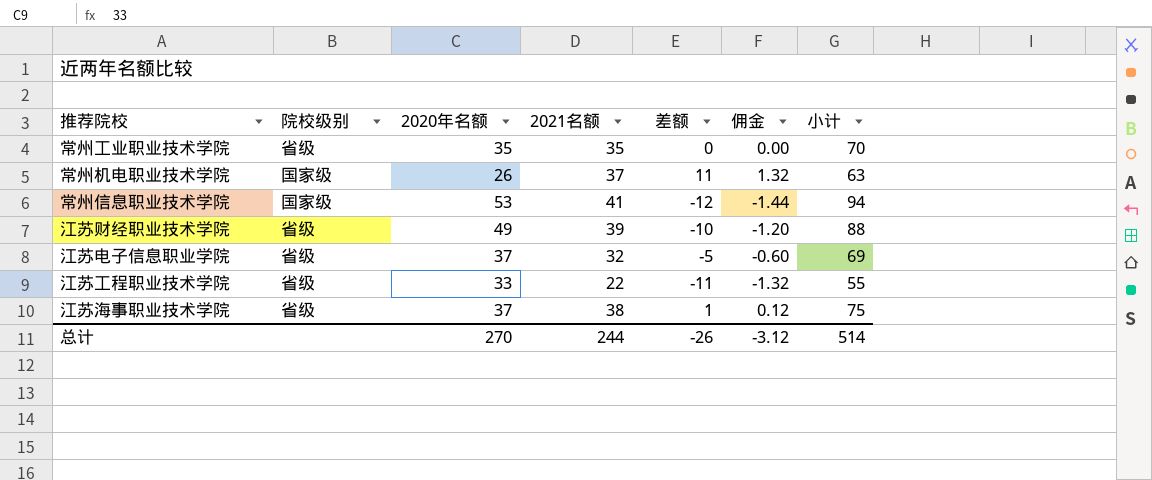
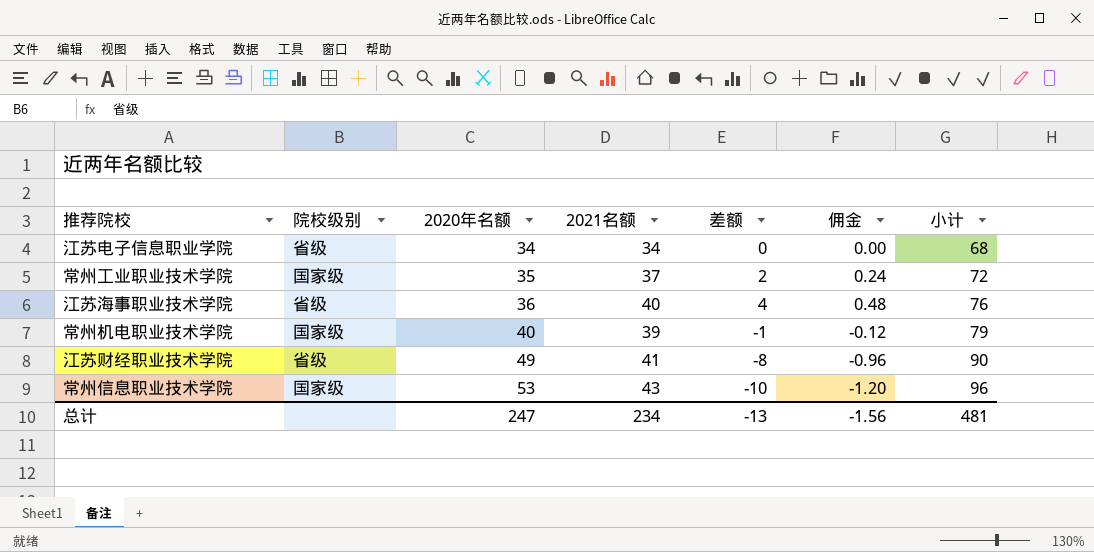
row order: none -> 2020年名额 ascending
row 江苏工程职业技术学院: 省级 | 33 | 22 | -11 | -1.32 | 55 -> none
江苏电子信息职业学院 | 2020年名额: 37 -> 34
江苏电子信息职业学院 | 2021名额: 32 -> 34
江苏电子信息职业学院 | 差额: -5 -> 0
江苏电子信息职业学院 | 佣金: -0.60 -> 0.00
江苏电子信息职业学院 | 小计: 69 -> 68
常州工业职业技术学院 | 院校级别: 省级 -> 国家级
常州工业职业技术学院 | 2021名额: 35 -> 37
常州工业职业技术学院 | 差额: 0 -> 2
常州工业职业技术学院 | 佣金: 0.00 -> 0.24
常州工业职业技术学院 | 小计: 70 -> 72
江苏海事职业技术学院 | 2020年名额: 37 -> 36
江苏海事职业技术学院 | 2021名额: 38 -> 40
江苏海事职业技术学院 | 差额: 1 -> 4
江苏海事职业技术学院 | 佣金: 0.12 -> 0.48
江苏海事职业技术学院 | 小计: 75 -> 76
常州机电职业技术学院 | 2020年名额: 26 -> 40
常州机电职业技术学院 | 2021名额: 37 -> 39
常州机电职业技术学院 | 差额: 11 -> -1
常州机电职业技术学院 | 佣金: 1.32 -> -0.12
常州机电职业技术学院 | 小计: 63 -> 79
江苏财经职业技术学院 | 2021名额: 39 -> 41
江苏财经职业技术学院 | 差额: -10 -> -8
江苏财经职业技术学院 | 佣金: -1.20 -> -0.96
江苏财经职业技术学院 | 小计: 88 -> 90
常州信息职业技术学院 | 2021名额: 41 -> 43
常州信息职业技术学院 | 差额: -12 -> -10
常州信息职业技术学院 | 佣金: -1.44 -> -1.20
常州信息职业技术学院 | 小计: 94 -> 96
总计 | 2020年名额: 270 -> 247
总计 | 2021名额: 244 -> 234
总计 | 差额: -26 -> -13
总计 | 佣金: -3.12 -> -1.56
总计 | 小计: 514 -> 481

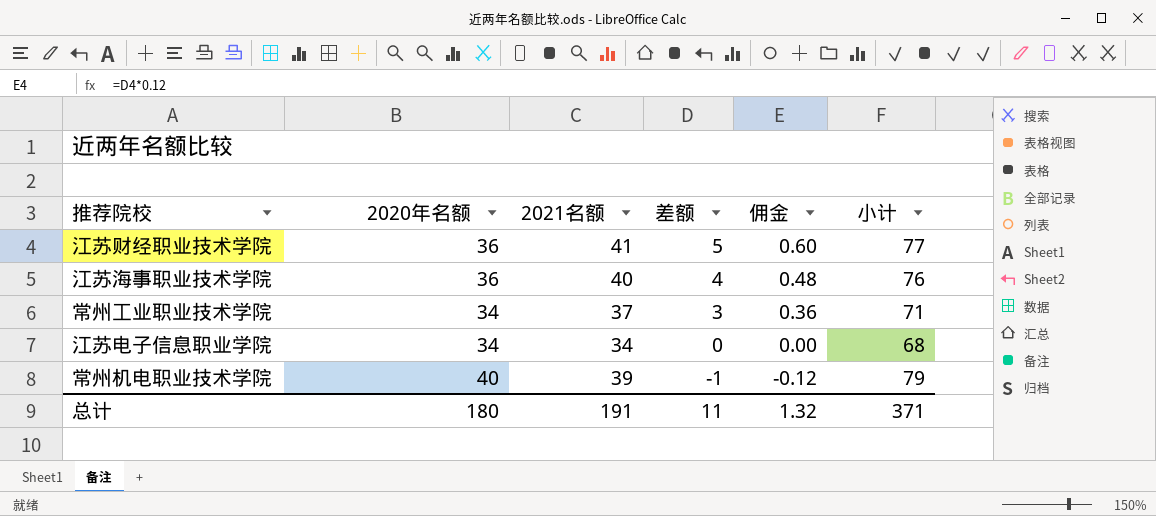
row order: 2020年名额 ascending -> 差额 descending
column 院校级别 | position: 2 -> none
row 常州信息职业技术学院: 国家级 | 53 | 43 | -10 | -1.20 | 96 -> none
江苏财经职业技术学院 | 2020年名额: 49 -> 36
江苏财经职业技术学院 | 差额: -8 -> 5
江苏财经职业技术学院 | 佣金: -0.96 -> 0.60
江苏财经职业技术学院 | 小计: 90 -> 77
常州工业职业技术学院 | 2020年名额: 35 -> 34
常州工业职业技术学院 | 差额: 2 -> 3
常州工业职业技术学院 | 佣金: 0.24 -> 0.36
常州工业职业技术学院 | 小计: 72 -> 71
总计 | 2020年名额: 247 -> 180
总计 | 2021名额: 234 -> 191
总计 | 差额: -13 -> 11
总计 | 佣金: -1.56 -> 1.32
总计 | 小计: 481 -> 371

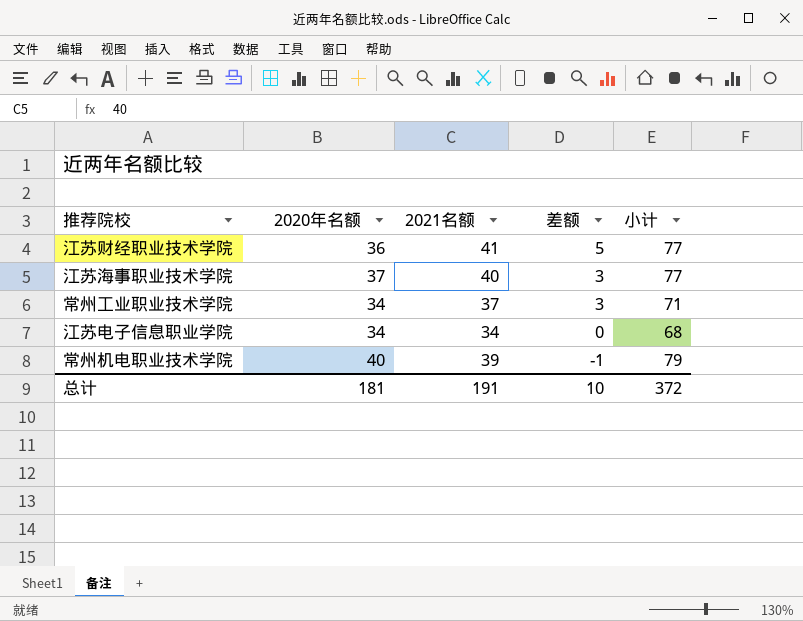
column 佣金 | formula: [差额] * 0.12 -> none
江苏海事职业技术学院 | 2020年名额: 36 -> 37
江苏海事职业技术学院 | 差额: 4 -> 3
江苏海事职业技术学院 | 小计: 76 -> 77
总计 | 2020年名额: 180 -> 181
总计 | 差额: 11 -> 10
总计 | 小计: 371 -> 372

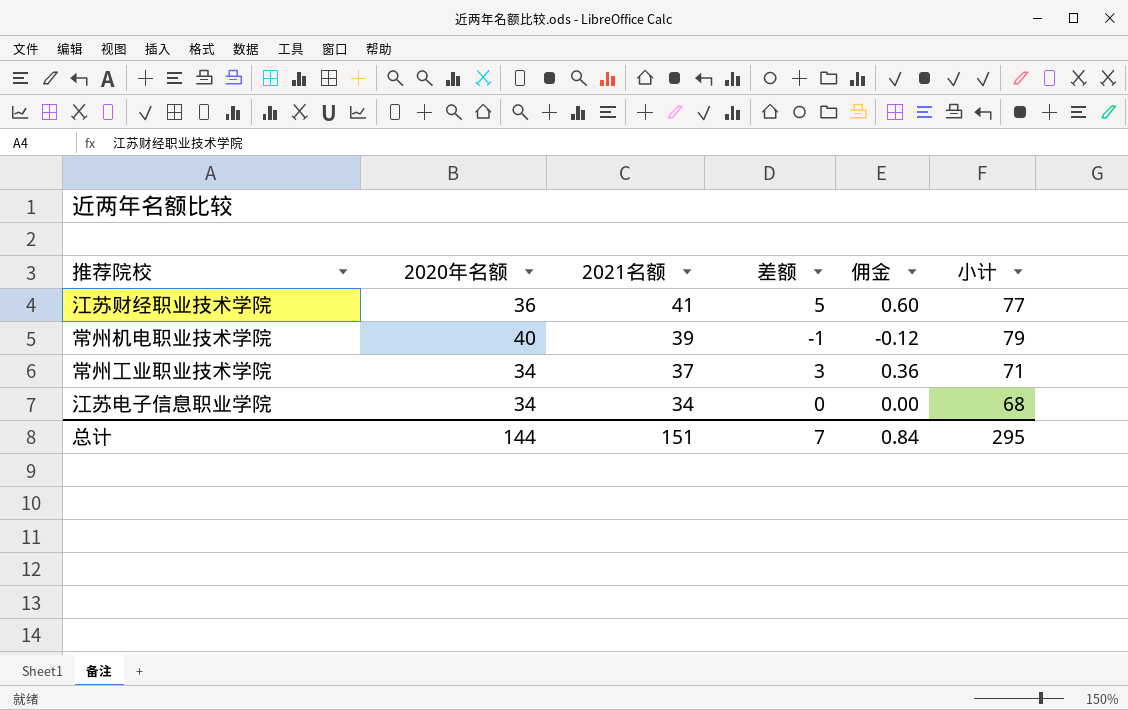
row order: 差额 descending -> 2021名额 descending
column 佣金 | formula: none -> [差额] * 0.12
row 江苏海事职业技术学院: 37 | 40 | 3 | 77 -> none
总计 | 2020年名额: 181 -> 144
总计 | 2021名额: 191 -> 151
总计 | 差额: 10 -> 7
总计 | 小计: 372 -> 295

